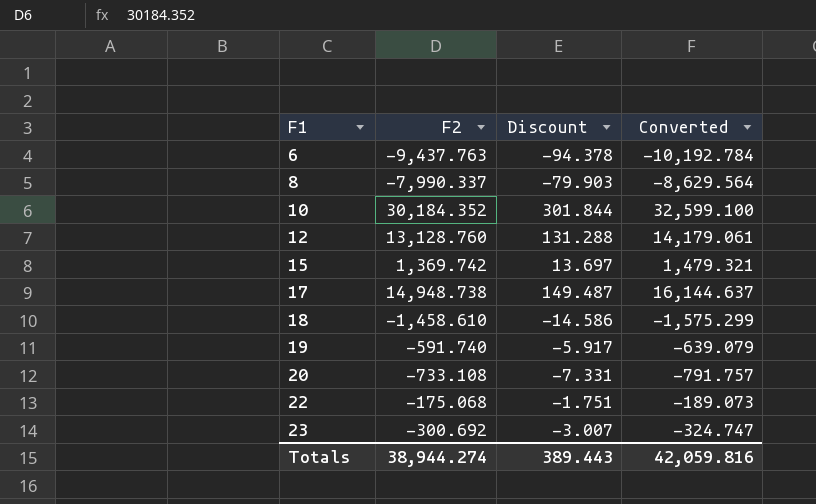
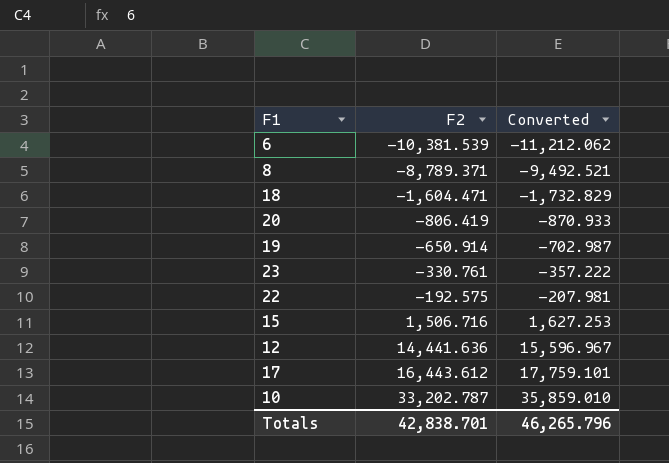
row order: F1 ascending -> F2 ascending
column Discount | formula: [F2] * 0.01 -> none
6 | F2: -9,437.763 -> -10,381.539
6 | Converted: -10,192.784 -> -11,212.062
8 | F2: -7,990.337 -> -8,789.371
8 | Converted: -8,629.564 -> -9,492.521
18 | F2: -1,458.610 -> -1,604.471
18 | Converted: -1,575.299 -> -1,732.829
20 | F2: -733.108 -> -806.419
20 | Converted: -791.757 -> -870.933
19 | F2: -591.740 -> -650.914
19 | Converted: -639.079 -> -702.987
23 | F2: -300.692 -> -330.761
23 | Converted: -324.747 -> -357.222
22 | F2: -175.068 -> -192.575
22 | Converted: -189.073 -> -207.981
15 | F2: 1,369.742 -> 1,506.716
15 | Converted: 1,479.321 -> 1,627.253
12 | F2: 13,128.760 -> 14,441.636
12 | Converted: 14,179.061 -> 15,596.967
17 | F2: 14,948.738 -> 16,443.612
17 | Converted: 16,144.637 -> 17,759.101
10 | F2: 30,184.352 -> 33,202.787
10 | Converted: 32,599.100 -> 35,859.010
Totals | F2: 38,944.274 -> 42,838.701
Totals | Converted: 42,059.816 -> 46,265.796

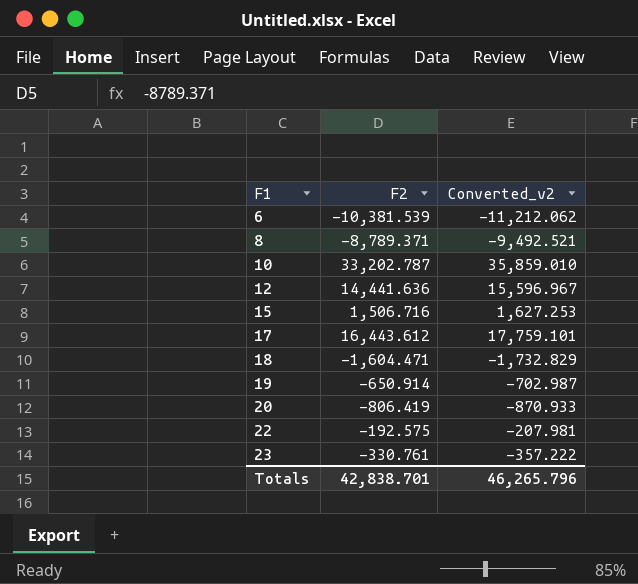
row order: F2 ascending -> F1 ascending
column name: Converted -> Converted_v2

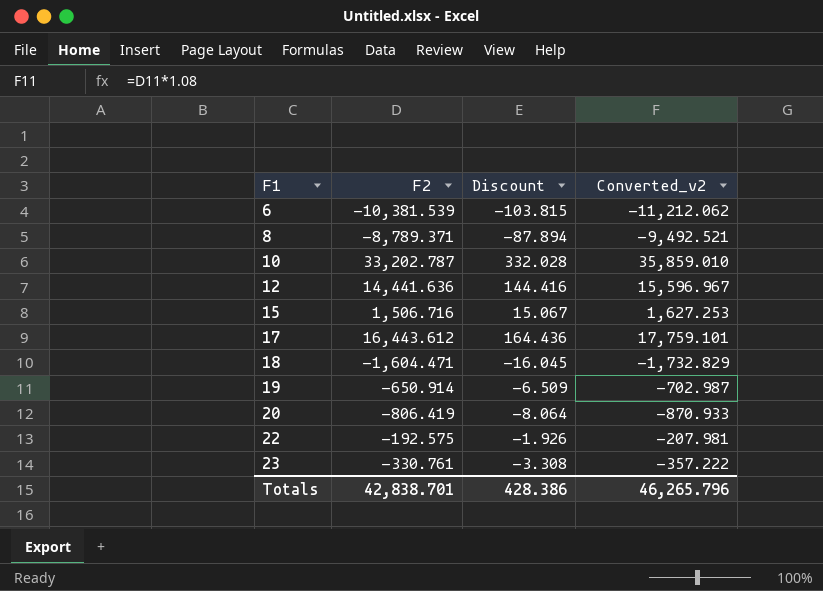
column Discount | formula: none -> [F2] * 0.01

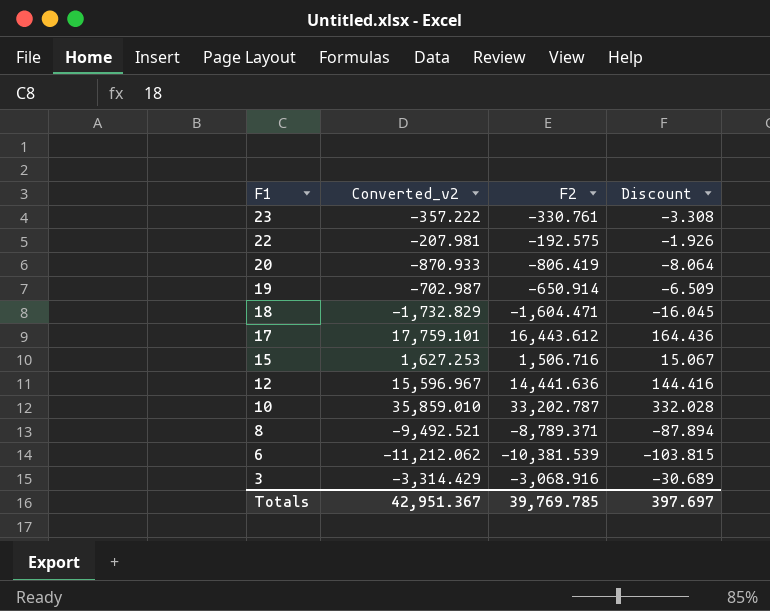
row order: F1 ascending -> F1 descending
column Converted_v2 | position: 4 -> 2
row 3: none -> -3,314.429 | -3,068.916 | -30.689
Totals | Converted_v2: 46,265.796 -> 42,951.367
Totals | F2: 42,838.701 -> 39,769.785
Totals | Discount: 428.386 -> 397.697

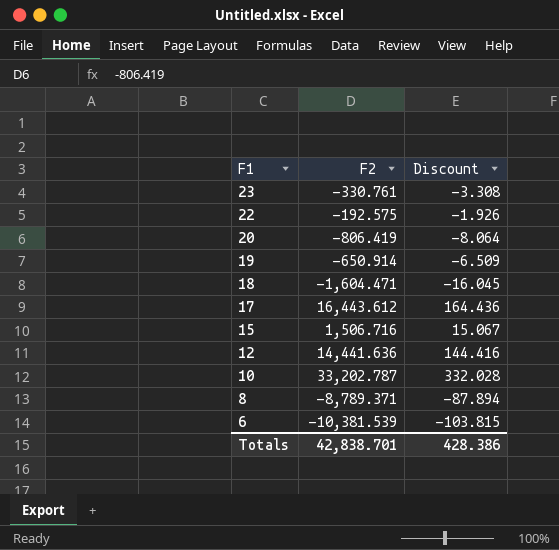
column Converted_v2 | formula: [F2] * 1.08 -> none
row 3: -3,314.429 | -3,068.916 | -30.689 -> none
Totals | F2: 39,769.785 -> 42,838.701
Totals | Discount: 397.697 -> 428.386

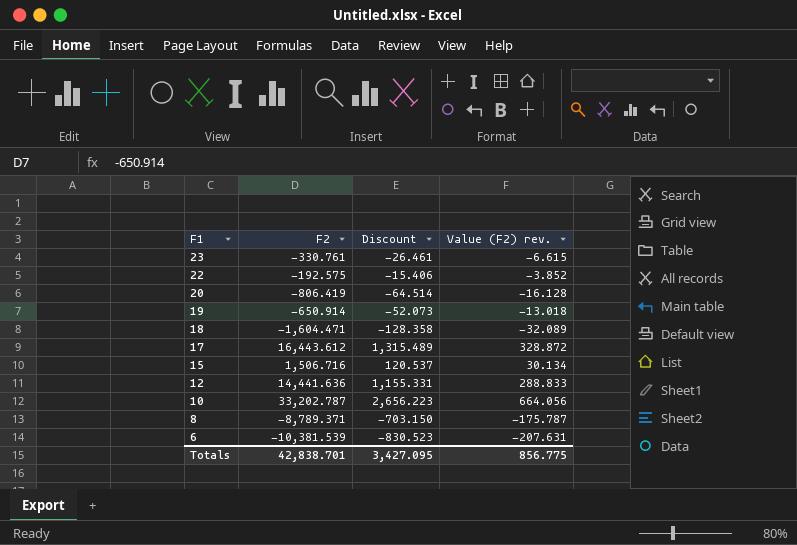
column Discount | formula: [F2] * 0.01 -> [F2] * 0.08
column Value (F2) rev. | formula: none -> [F2] * 0.02
Totals | Discount: 428.386 -> 3,427.095

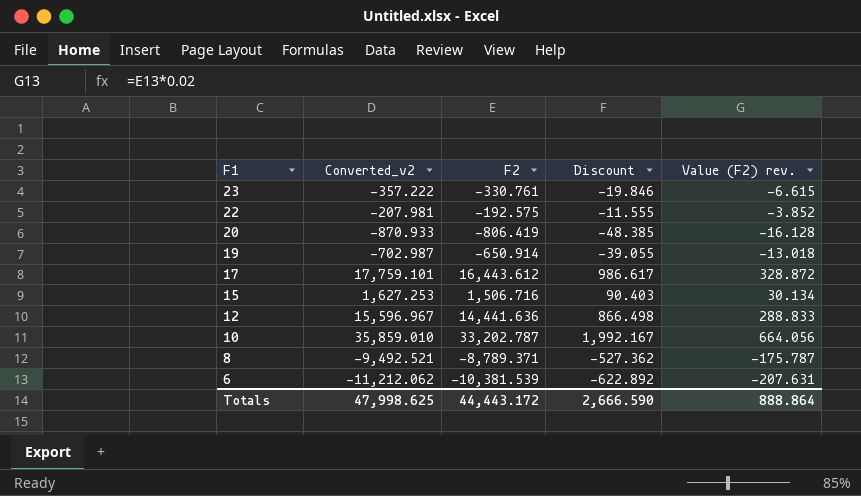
column Converted_v2 | formula: none -> [F2] * 1.08
column Discount | formula: [F2] * 0.08 -> [F2] * 0.06
row 18: -1,604.471 | -128.358 | -32.089 -> none
Totals | F2: 42,838.701 -> 44,443.172
Totals | Discount: 3,427.095 -> 2,666.590
Totals | Value (F2) rev.: 856.775 -> 888.864

